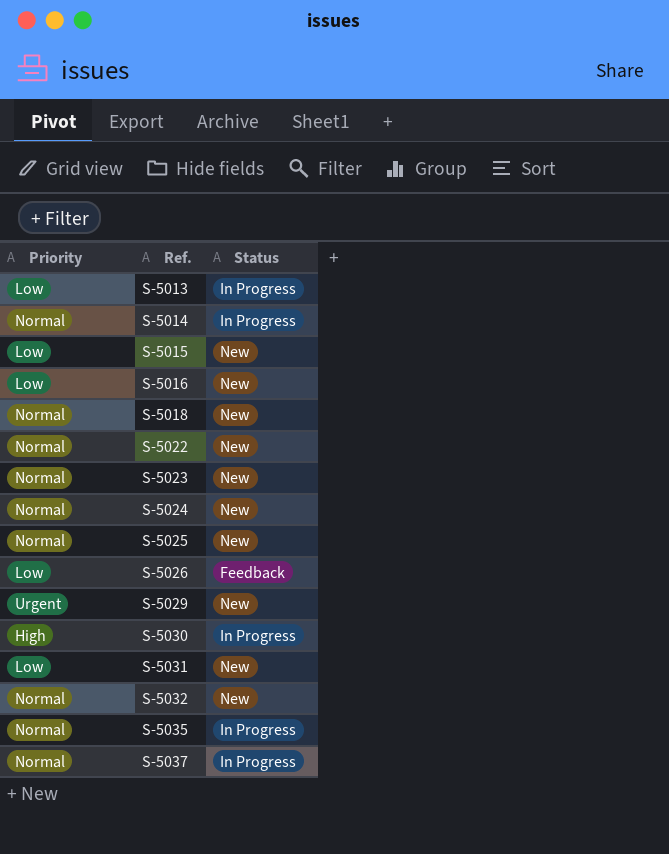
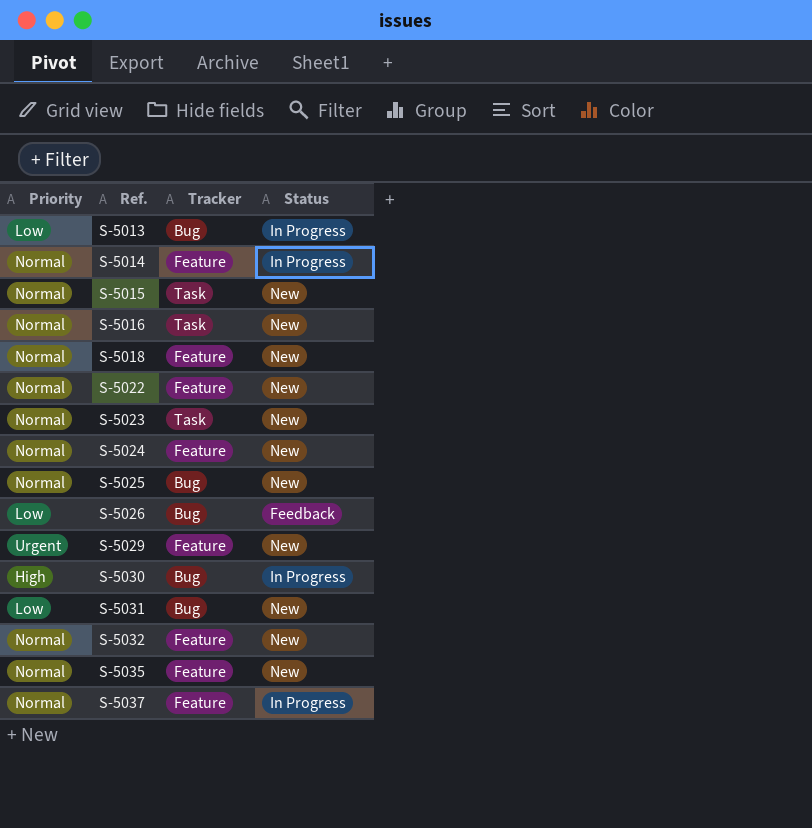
column Tracker | position: none -> 3
S-5015 | Priority: Low -> Normal
S-5016 | Priority: Low -> Normal
S-5035 | Status: In Progress -> New

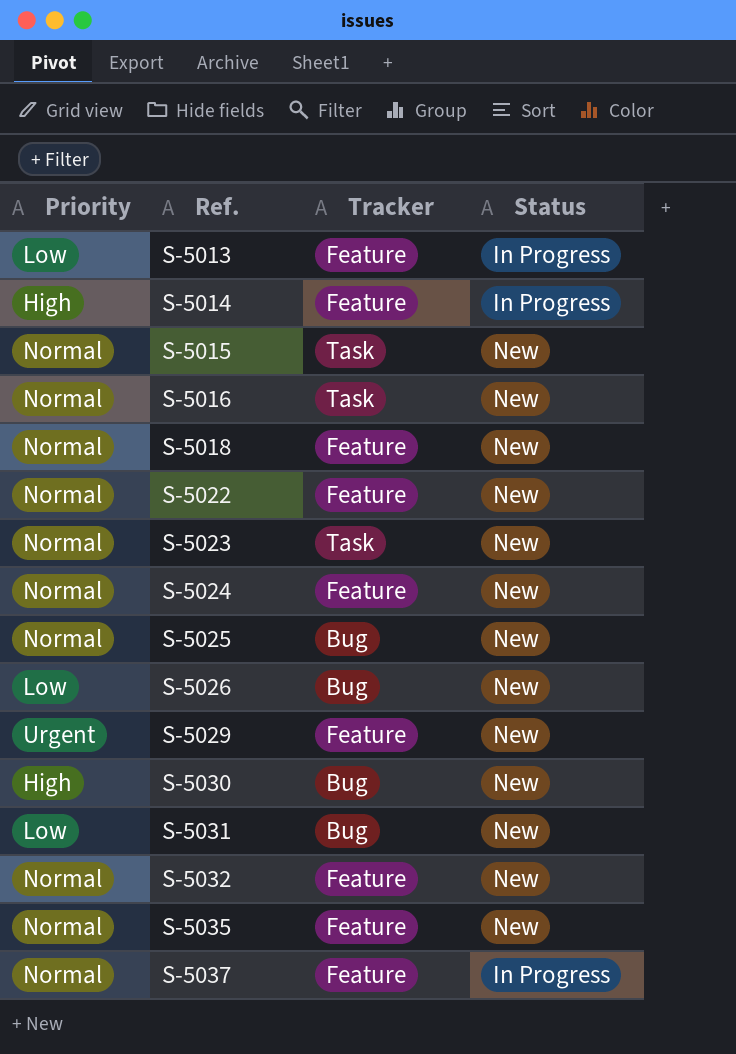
S-5013 | Tracker: Bug -> Feature
S-5014 | Priority: Normal -> High
S-5026 | Status: Feedback -> New
S-5030 | Status: In Progress -> New

